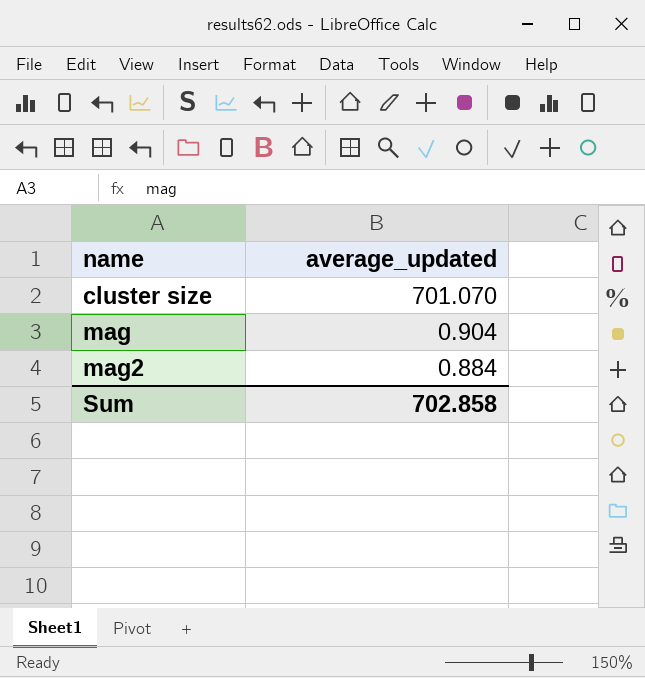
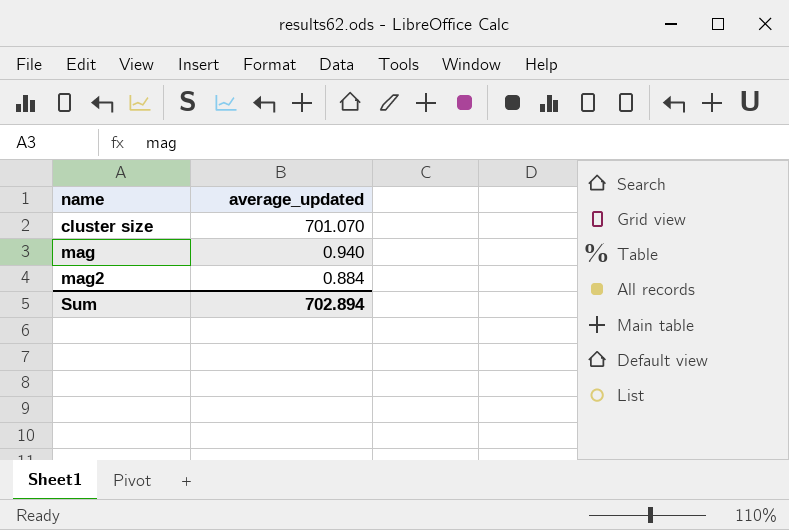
mag | average_updated: 0.904 -> 0.940
Sum | average_updated: 702.858 -> 702.894

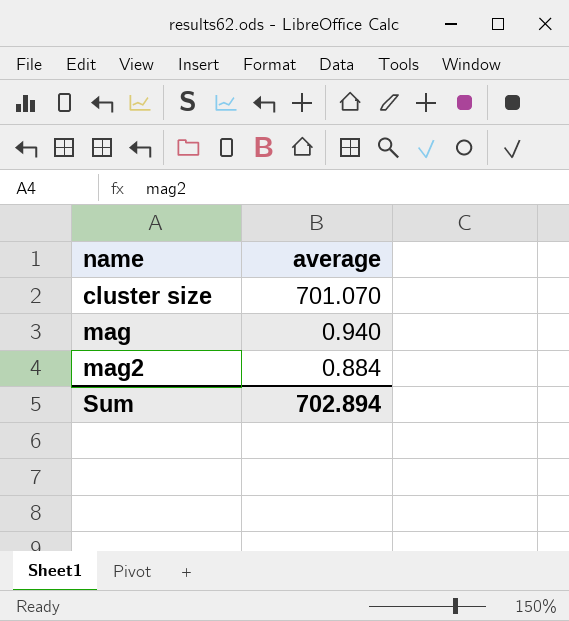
column name: average_updated -> average

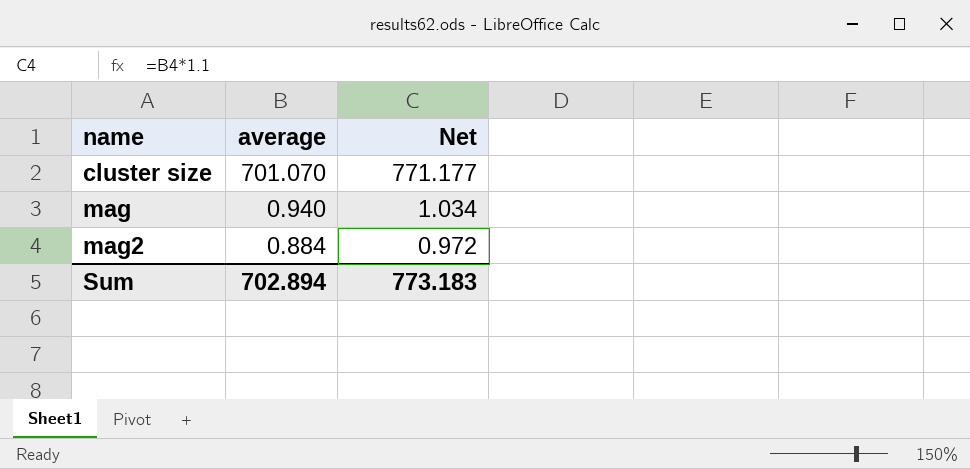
column Net | formula: none -> [average] * 1.1

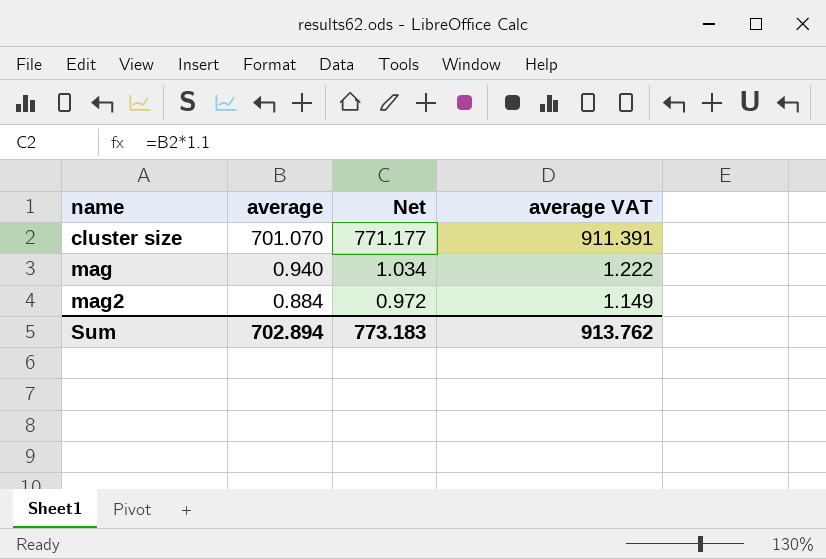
column average VAT | formula: none -> [average] * 1.3

